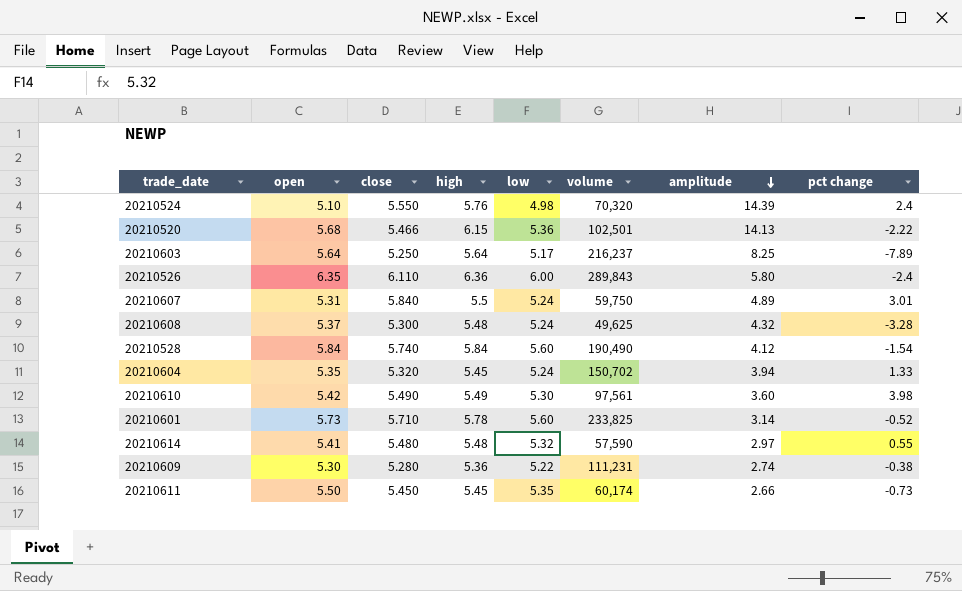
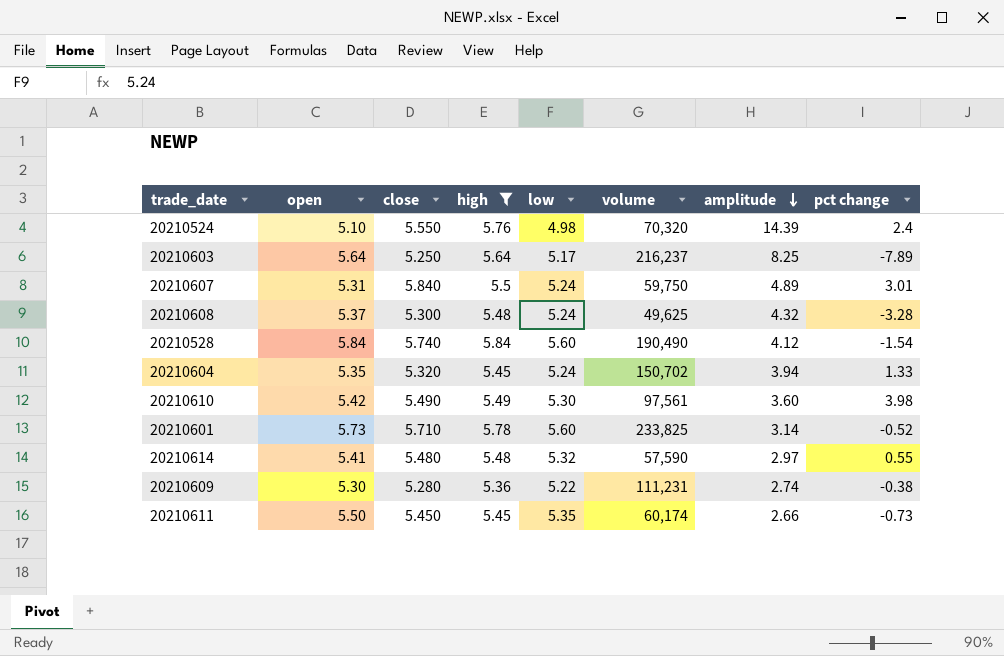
filter: none -> high <= 5.84

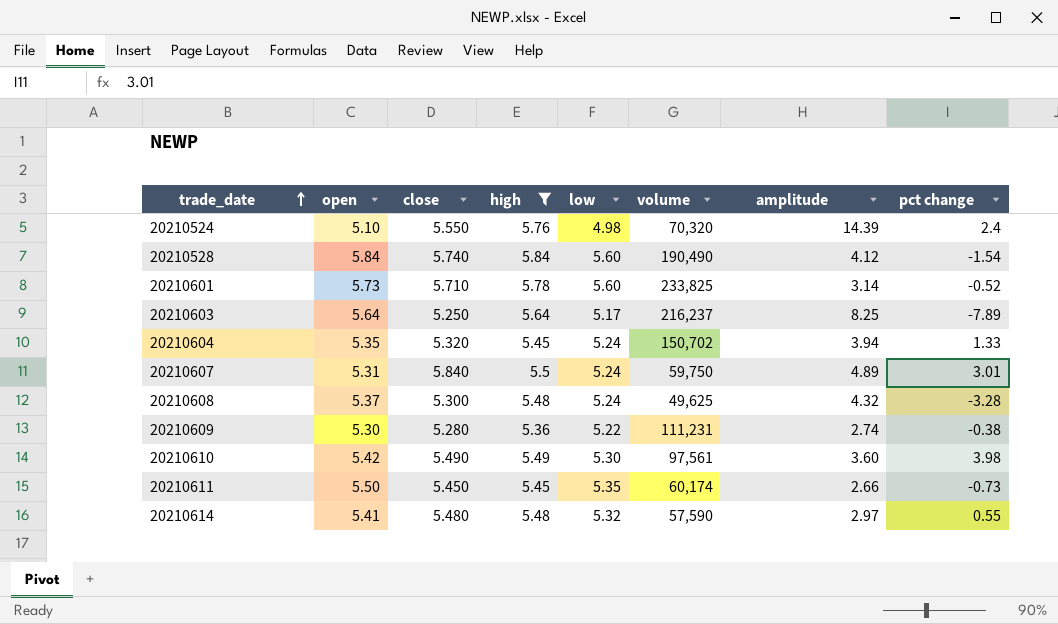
row order: amplitude descending -> trade_date ascending

